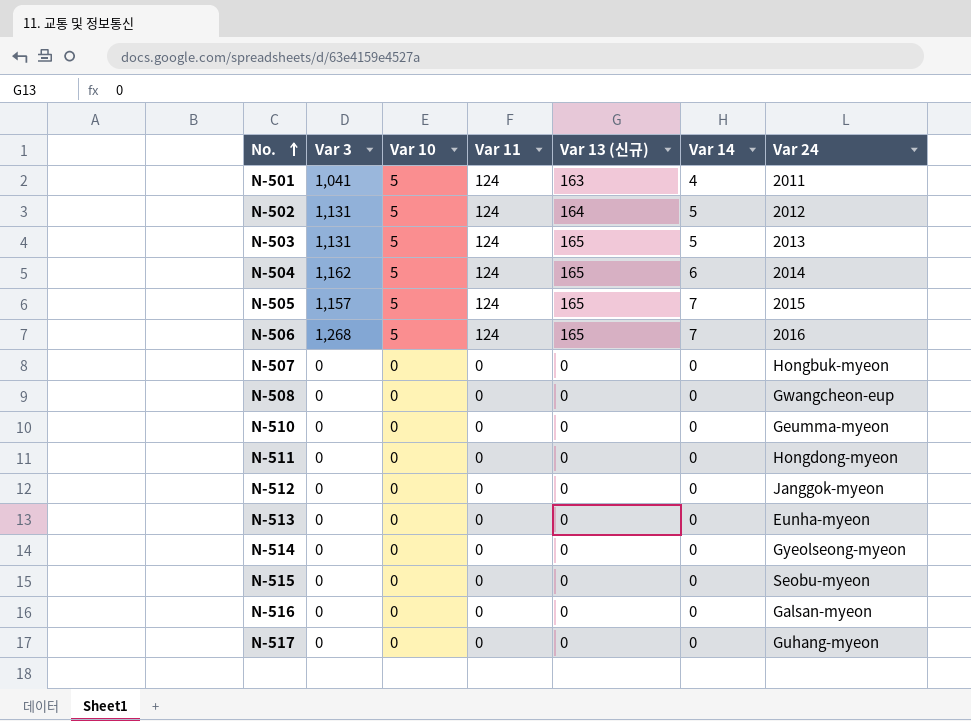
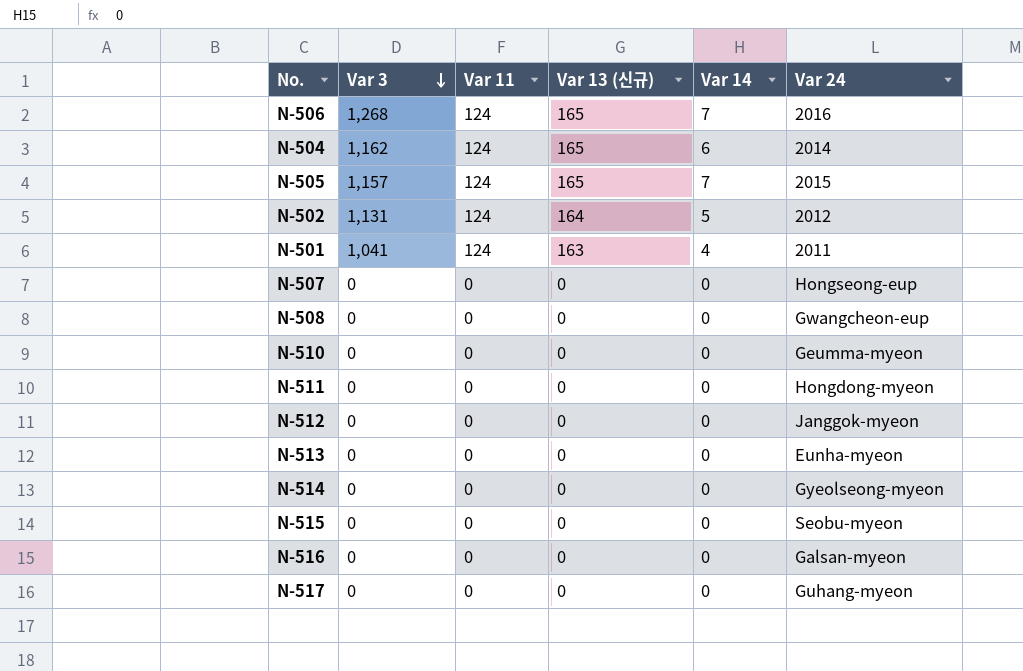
row order: No. ascending -> Var 3 descending
column Var 10 | position: 3 -> none
row N-503: 1,131 | 5 | 124 | 165 | 5 | 2013 -> none
N-507 | Var 24: Hongbuk-myeon -> Hongseong-eup

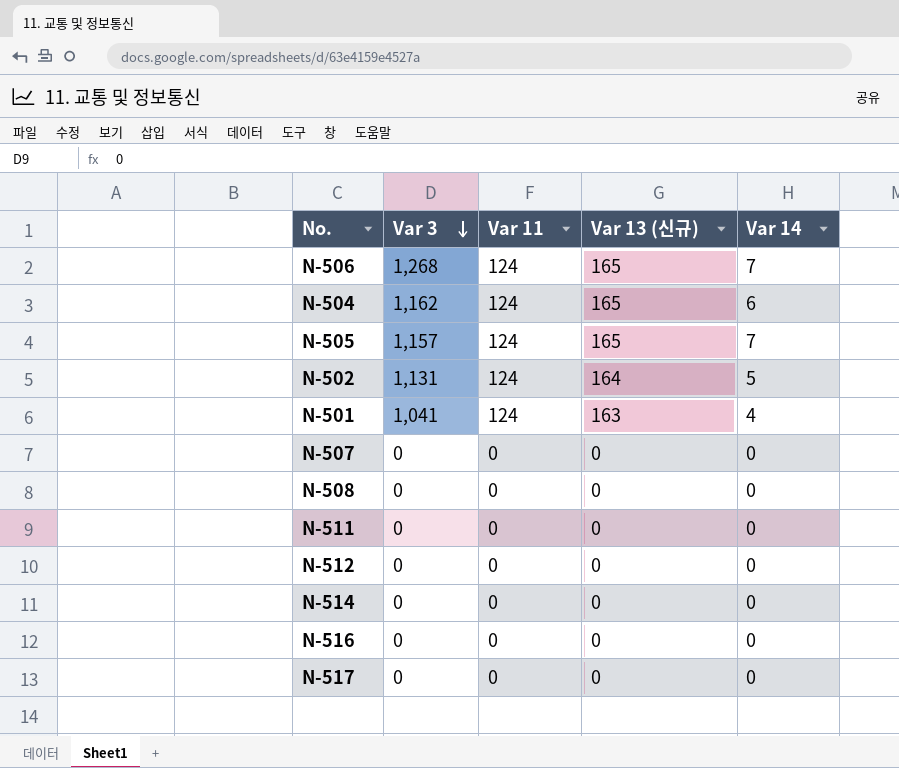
column Var 24 | position: 6 -> none
row N-510: 0 | 0 | 0 | 0 | Geumma-myeon -> none
row N-513: 0 | 0 | 0 | 0 | Eunha-myeon -> none
row N-515: 0 | 0 | 0 | 0 | Seobu-myeon -> none

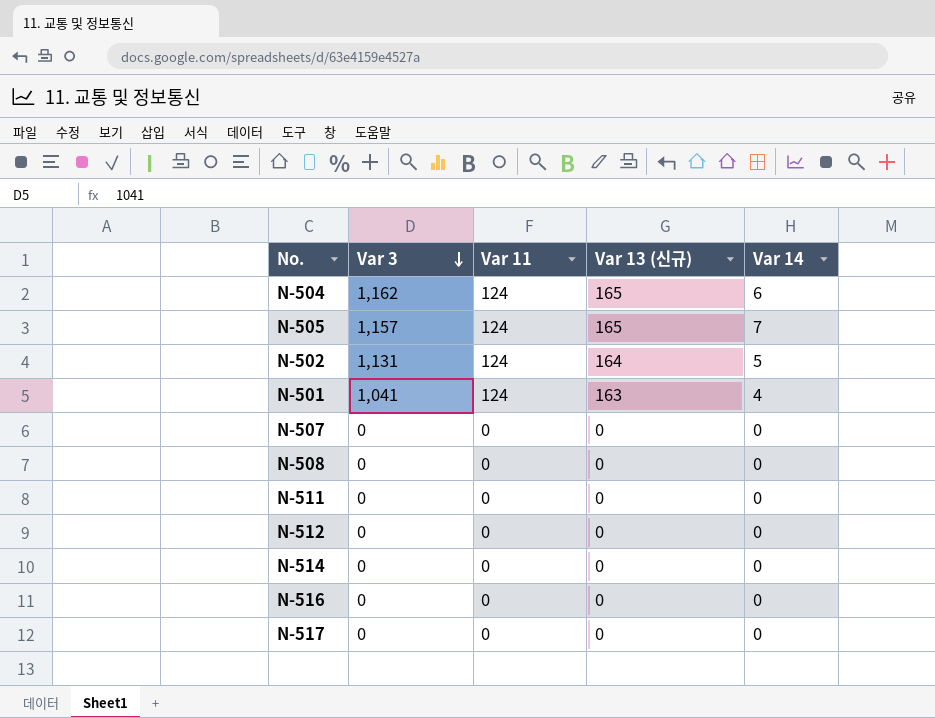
row N-506: 1,268 | 124 | 165 | 7 -> none

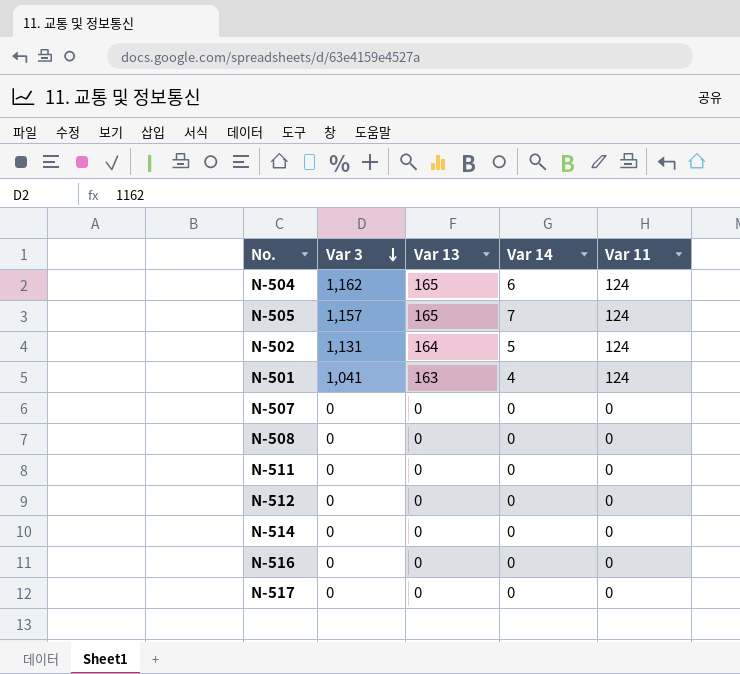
column name: Var 13 (신규) -> Var 13
column Var 11 | position: 3 -> 5

